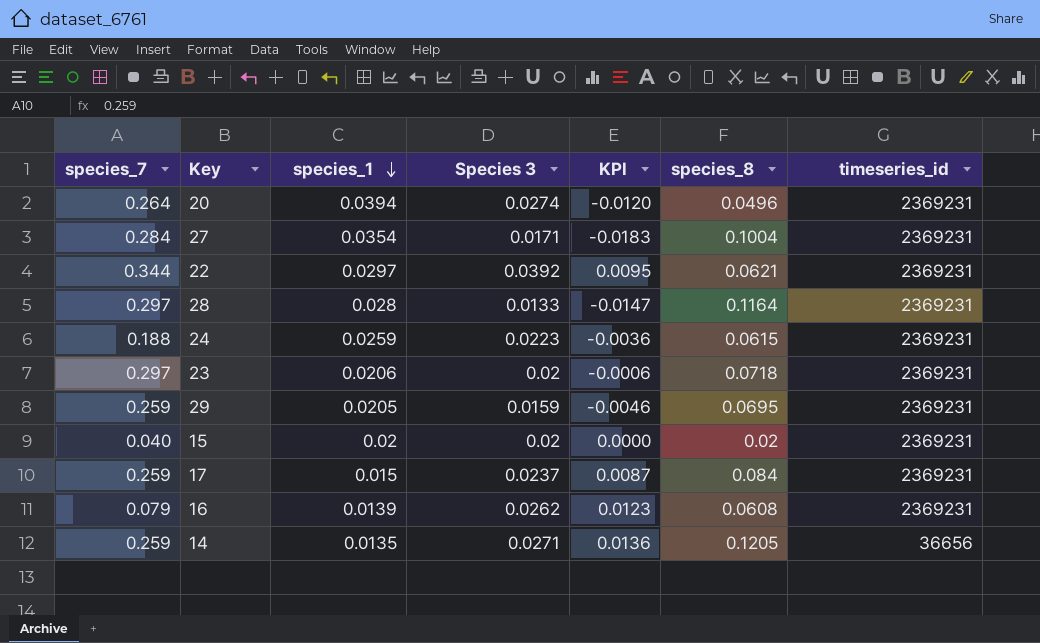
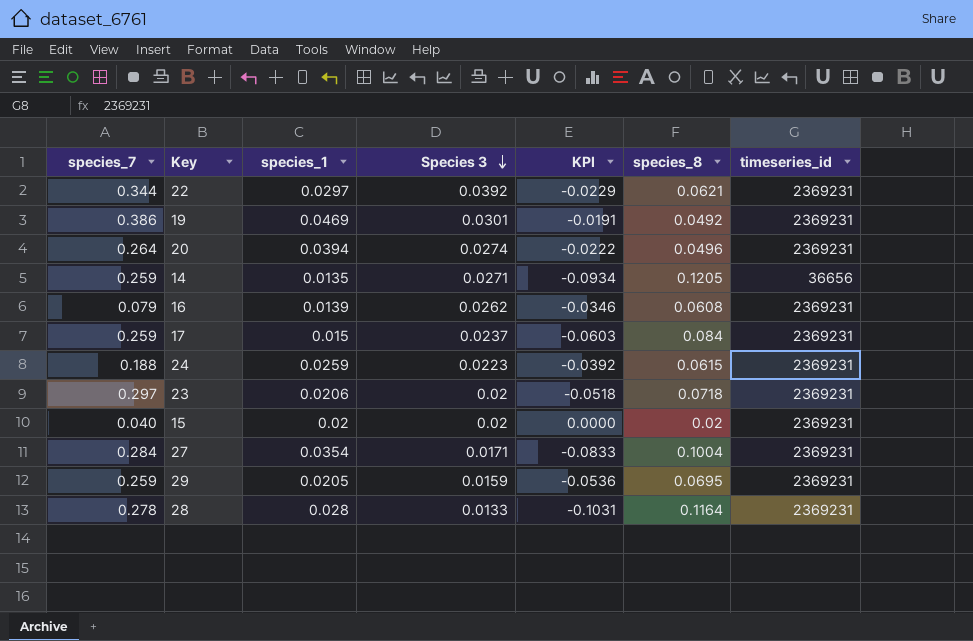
row order: species_1 descending -> Species 3 descending
column KPI | formula: [Species 3] - [species_1] -> [Species 3] - [species_8]
row 19: none -> 0.386 | 0.0469 | 0.0301 | -0.0191 | 0.0492 | 2369231
28 | species_7: 0.297 -> 0.278

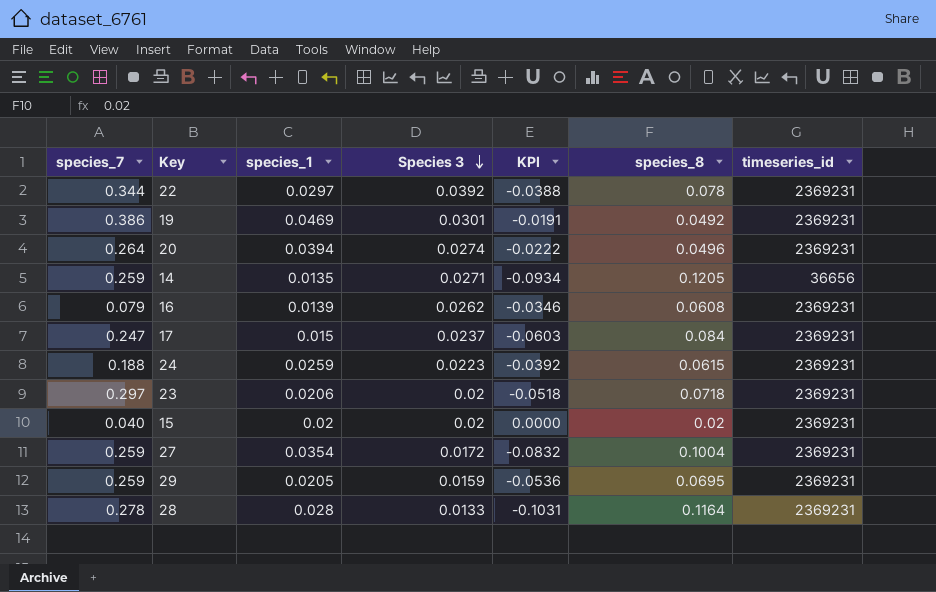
22 | KPI: -0.0229 -> -0.0388
22 | species_8: 0.0621 -> 0.078
17 | species_7: 0.259 -> 0.247
27 | species_7: 0.284 -> 0.259
27 | Species 3: 0.0171 -> 0.0172
27 | KPI: -0.0833 -> -0.0832

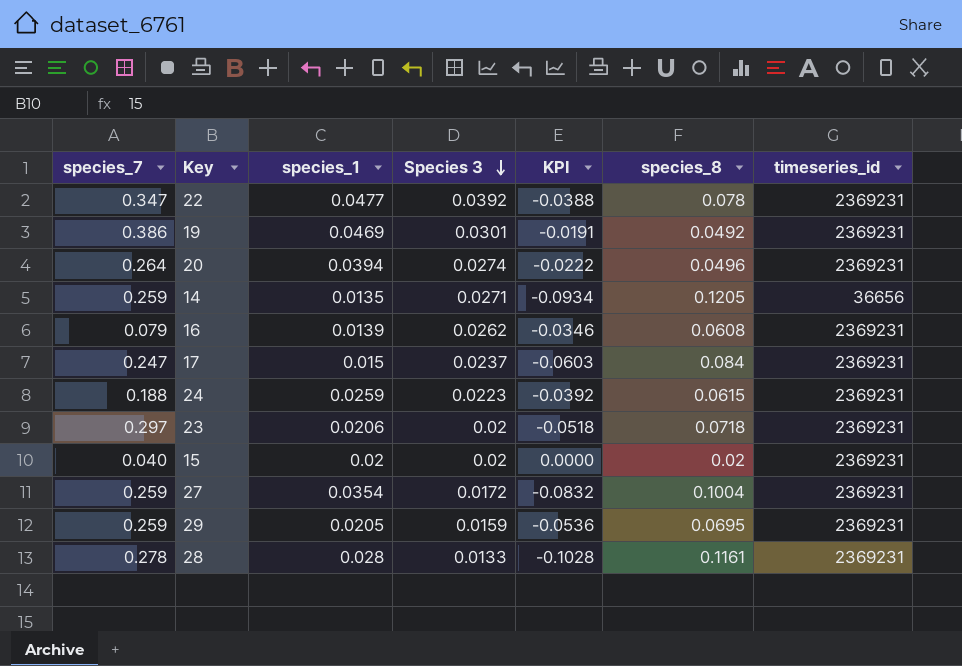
22 | species_7: 0.344 -> 0.347
22 | species_1: 0.0297 -> 0.0477
28 | KPI: -0.1031 -> -0.1028
28 | species_8: 0.1164 -> 0.1161

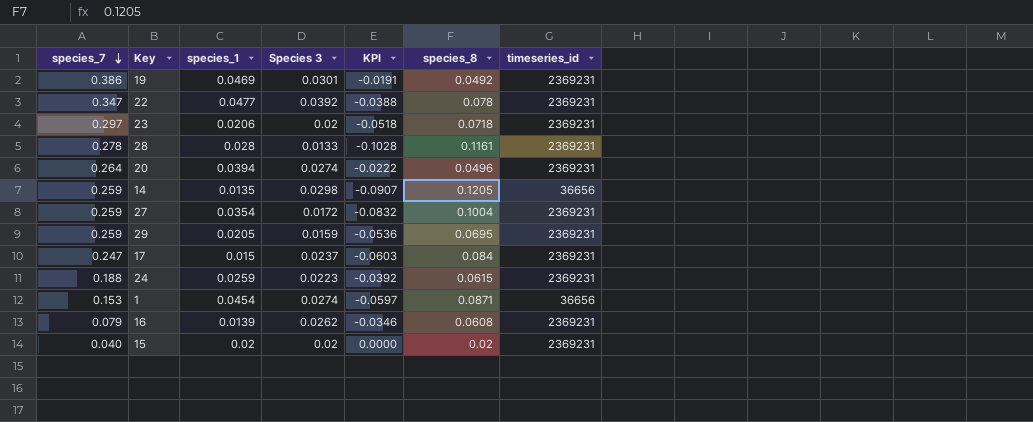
row order: Species 3 descending -> species_7 descending
14 | Species 3: 0.0271 -> 0.0298
14 | KPI: -0.0934 -> -0.0907
row 1: none -> 0.153 | 0.0454 | 0.0274 | -0.0597 | 0.0871 | 36656

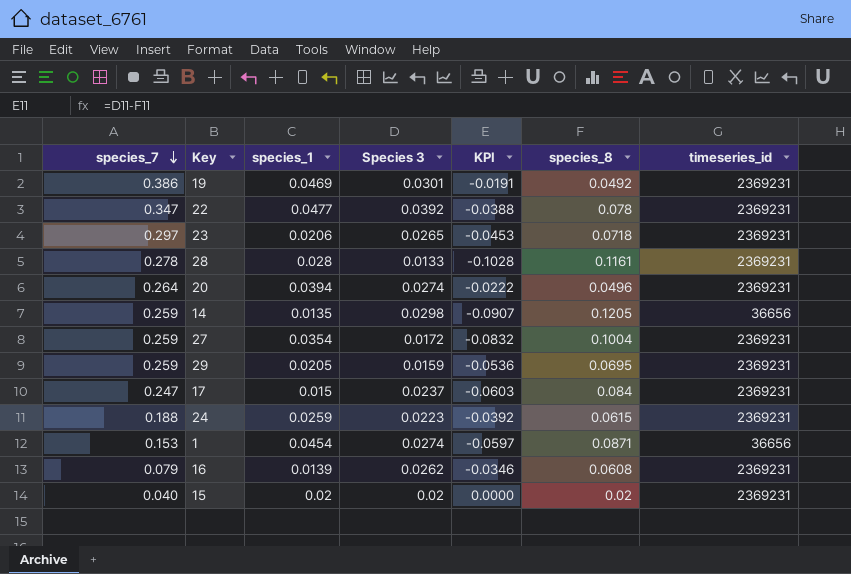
23 | Species 3: 0.02 -> 0.0265
23 | KPI: -0.0518 -> -0.0453

